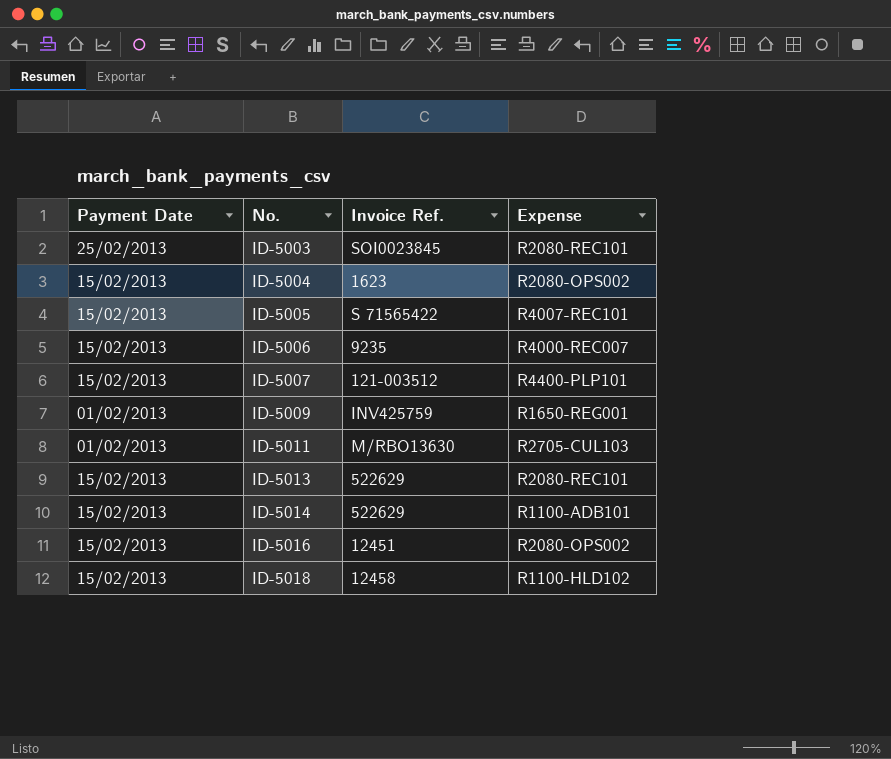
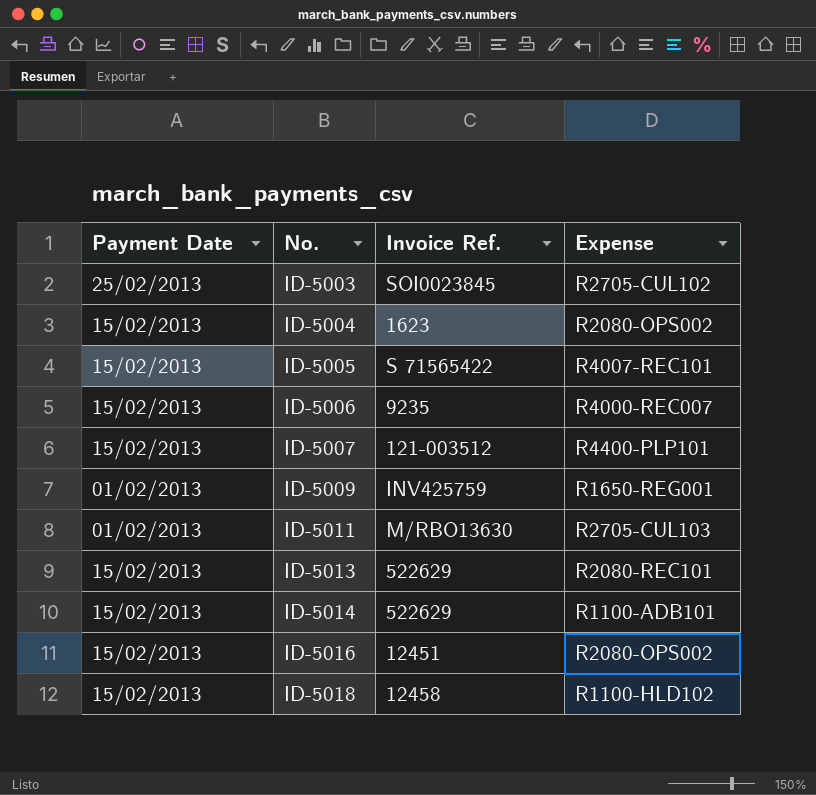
ID-5003 | Expense: R2080-REC101 -> R2705-CUL102

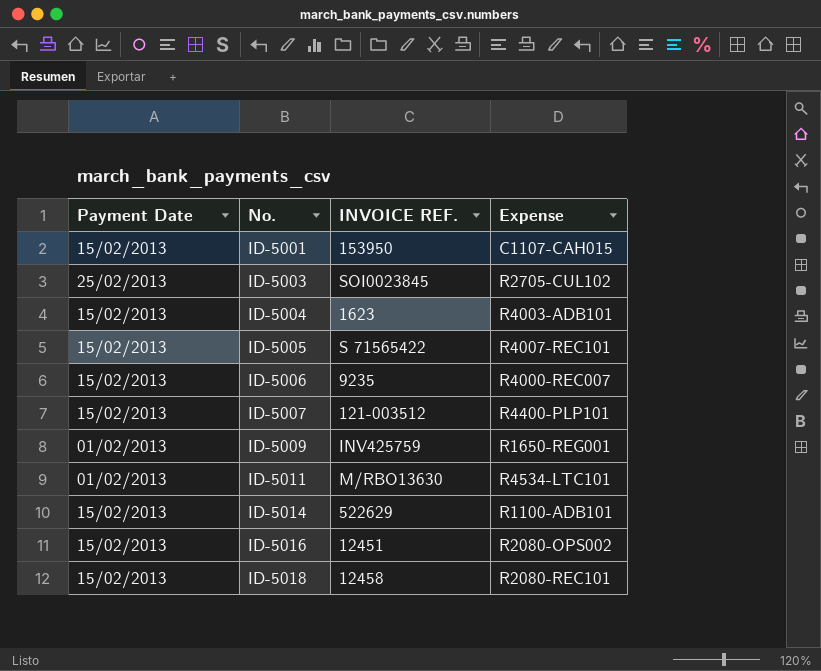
column name: Invoice Ref. -> INVOICE REF.
row ID-5013: 15/02/2013 | 522629 | R2080-REC101 -> none
row ID-5001: none -> 15/02/2013 | 153950 | C1107-CAH015
ID-5004 | Expense: R2080-OPS002 -> R4003-ADB101
ID-5011 | Expense: R2705-CUL103 -> R4534-LTC101
ID-5018 | Expense: R1100-HLD102 -> R2080-REC101

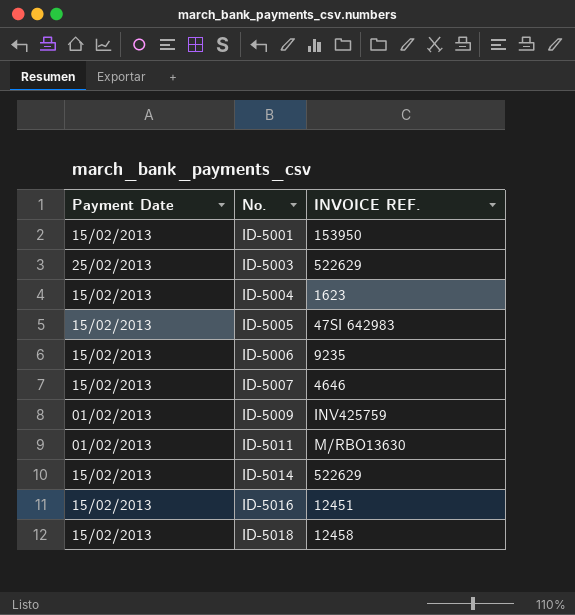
column Expense | position: 4 -> none
ID-5003 | INVOICE REF.: SOI0023845 -> 522629
ID-5005 | INVOICE REF.: S 71565422 -> 47SI 642983
ID-5007 | INVOICE REF.: 121-003512 -> 4646

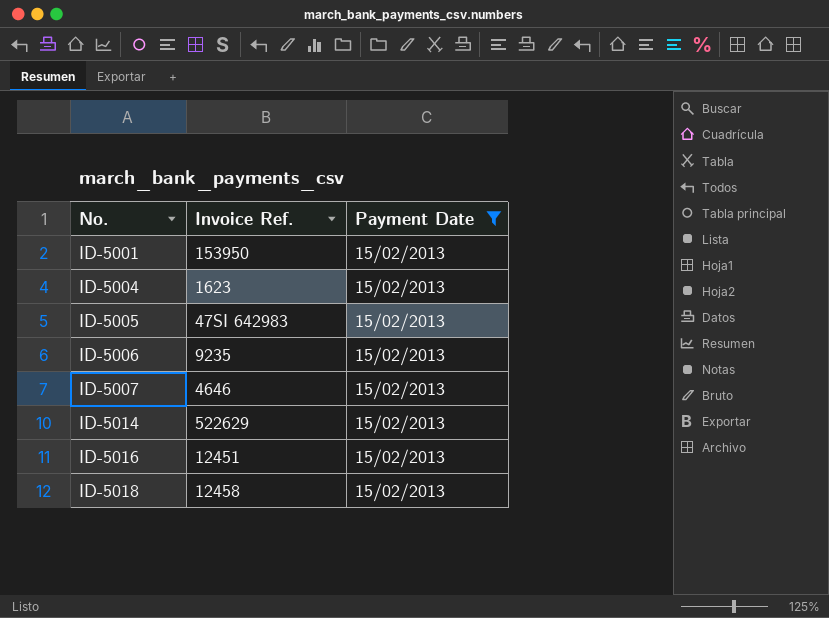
filter: none -> Payment Date = 15/02/2013
column name: INVOICE REF. -> Invoice Ref.
column Payment Date | position: 1 -> 3

